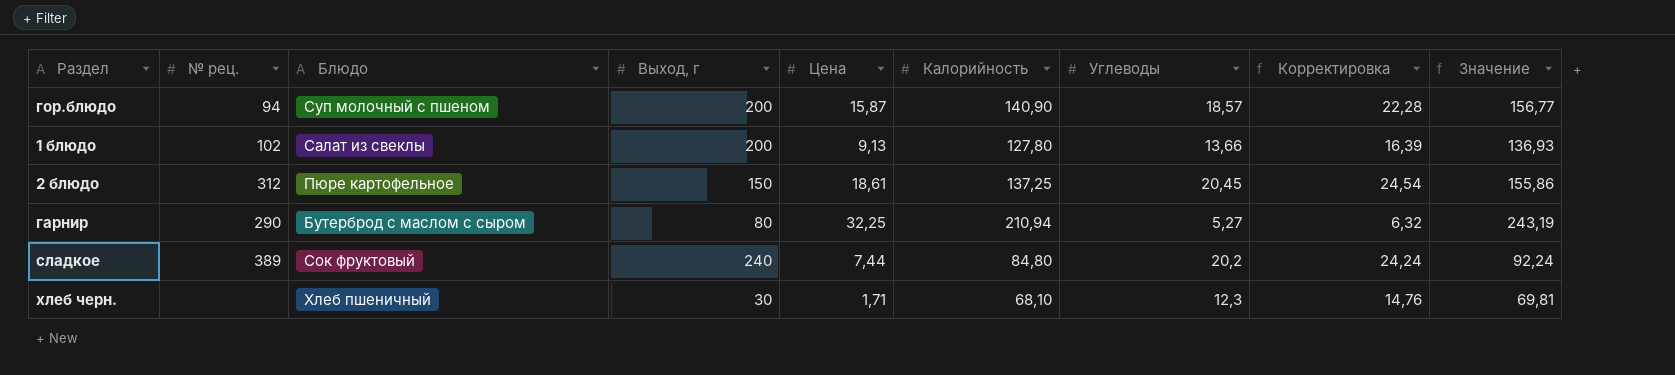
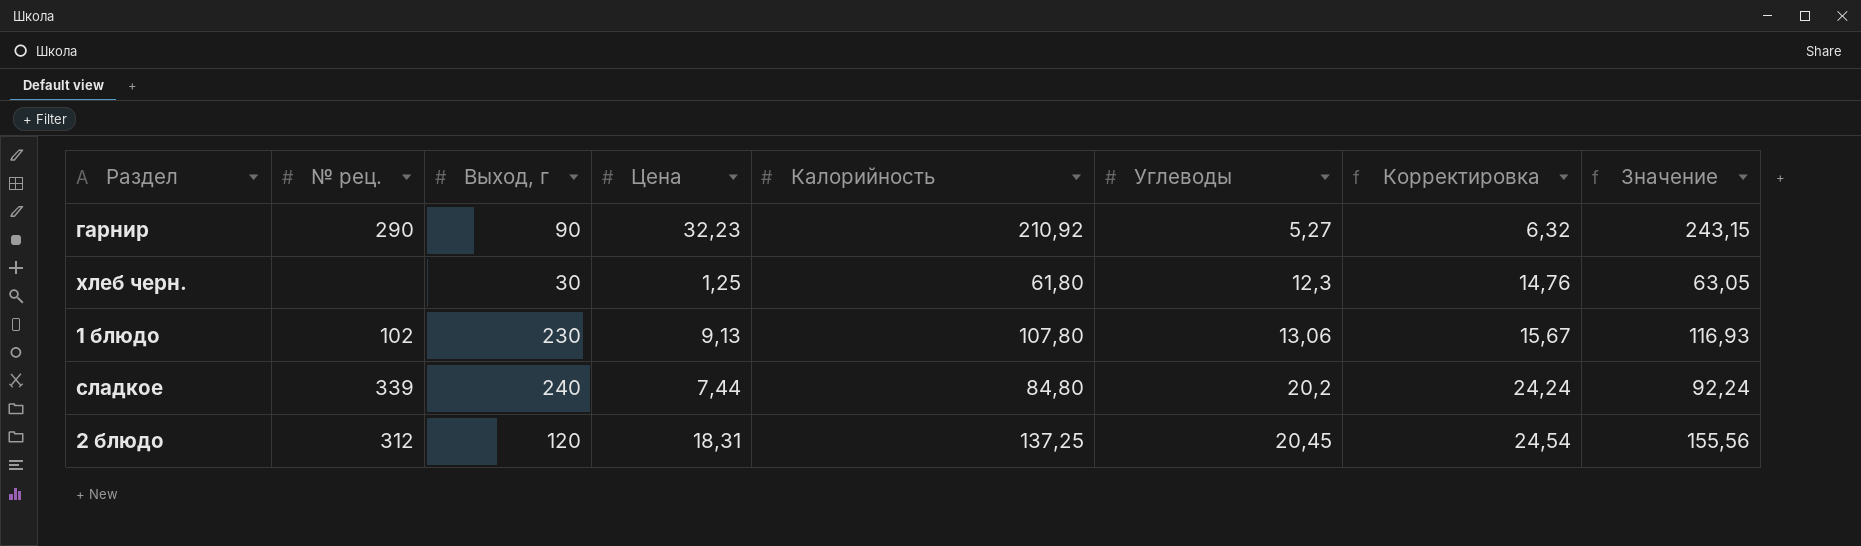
row order: none -> Углеводы ascending
column Блюдо | position: 3 -> none
row гор.блюдо: 94 | Суп молочный с пшеном | 200 | 15,87 | 140,90 | 18,57 | 22,28 | 156,77 -> none
гарнир | Выход, г: 80 -> 90
гарнир | Цена: 32,25 -> 32,23
гарнир | Калорийность: 210,94 -> 210,92
гарнир | Значение: 243,19 -> 243,15
хлеб черн. | Цена: 1,71 -> 1,25
хлеб черн. | Калорийность: 68,10 -> 61,80
хлеб черн. | Значение: 69,81 -> 63,05
1 блюдо | Выход, г: 200 -> 230
1 блюдо | Калорийность: 127,80 -> 107,80
1 блюдо | Углеводы: 13,66 -> 13,06
1 блюдо | Корректировка: 16,39 -> 15,67
1 блюдо | Значение: 136,93 -> 116,93
сладкое | № рец.: 389 -> 339
2 блюдо | Выход, г: 150 -> 120
2 блюдо | Цена: 18,61 -> 18,31
2 блюдо | Значение: 155,86 -> 155,56

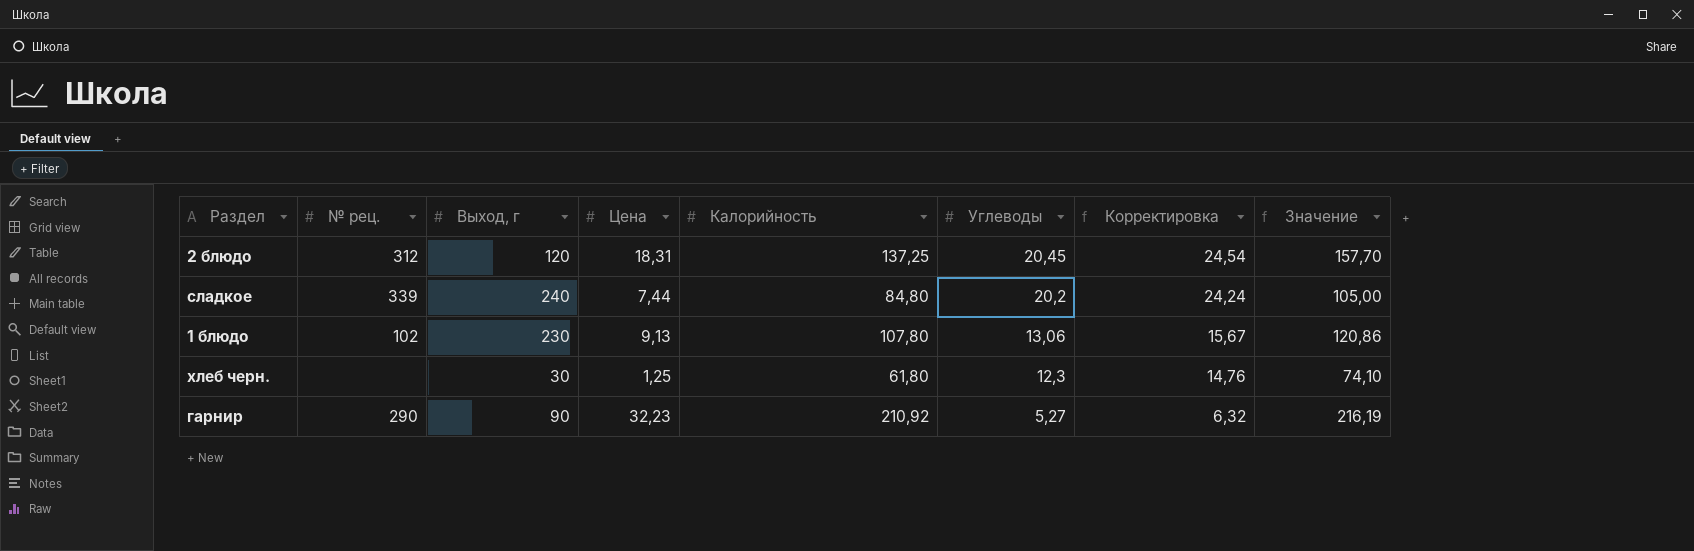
row order: Углеводы ascending -> Углеводы descending
column Значение | formula: [Цена] + [Калорийность] -> [Калорийность] + [Углеводы]

